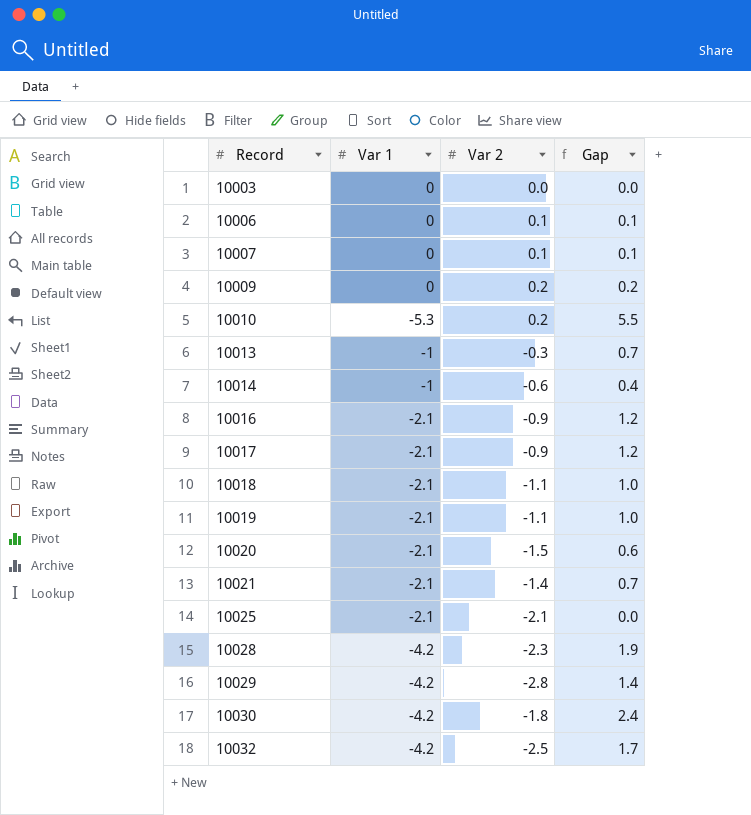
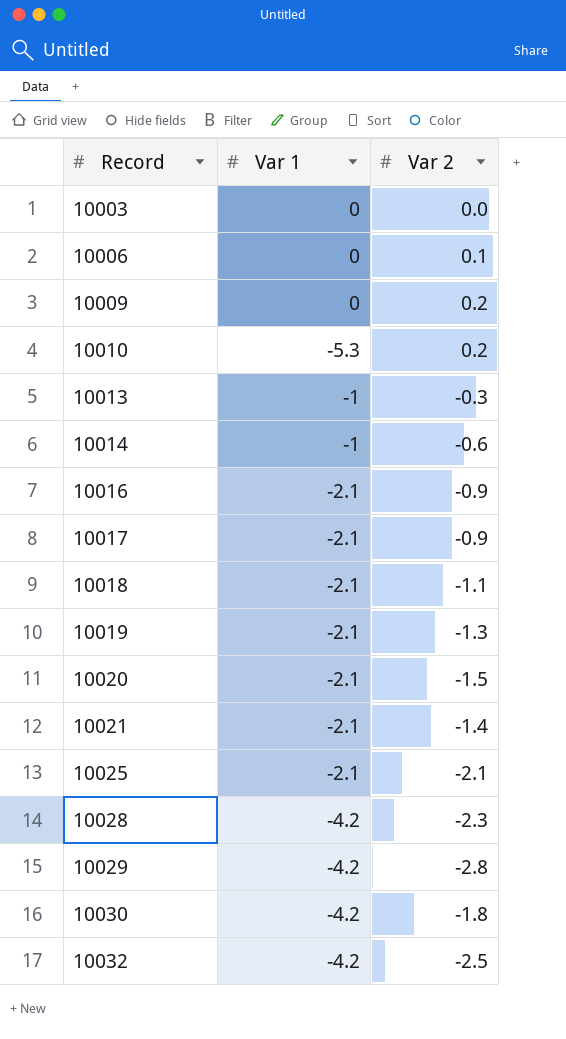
column Gap | formula: [Var 2] - [Var 1] -> none
row 10007: 0 | 0.1 | 0.1 -> none
10019 | Var 2: -1.1 -> -1.3

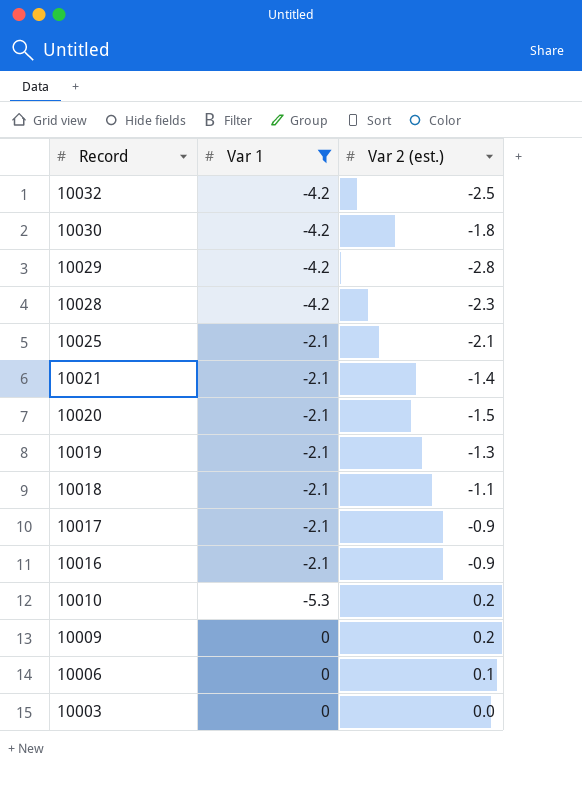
filter: none -> Var 1 != -1
row order: Record ascending -> Record descending
column name: Var 2 -> Var 2 (est.)

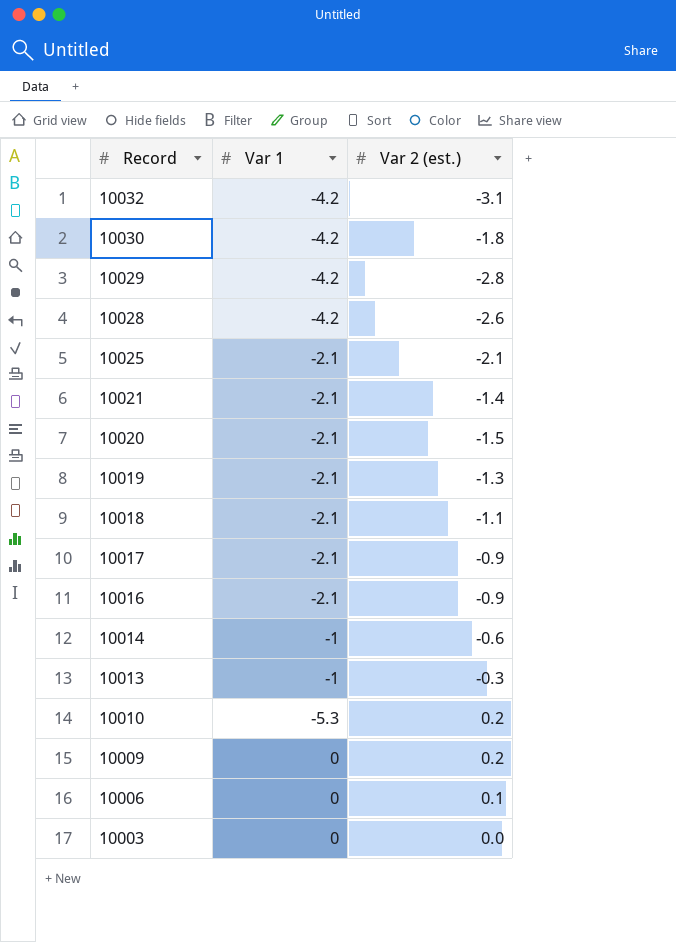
filter: Var 1 != -1 -> none
10032 | Var 2 (est.): -2.5 -> -3.1
10028 | Var 2 (est.): -2.3 -> -2.6

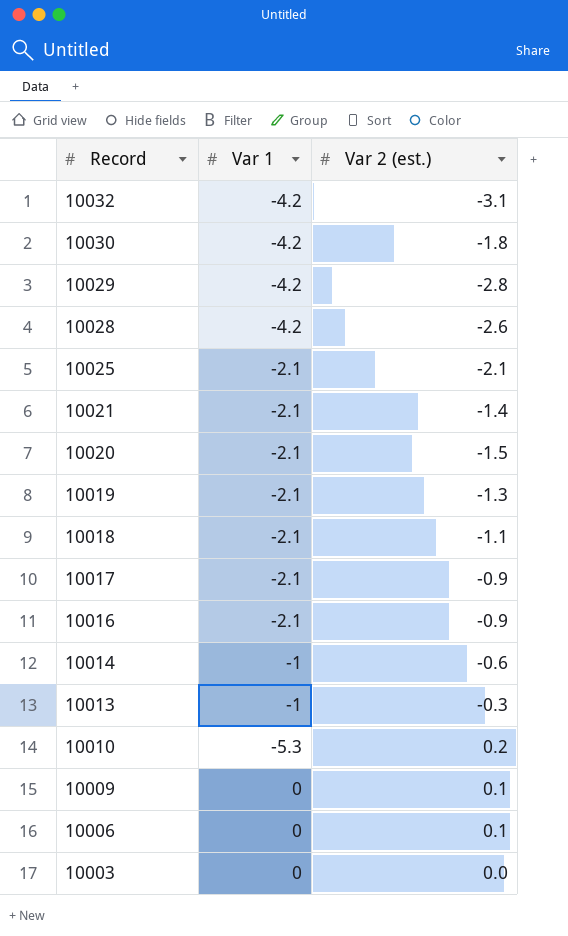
10009 | Var 2 (est.): 0.2 -> 0.1

